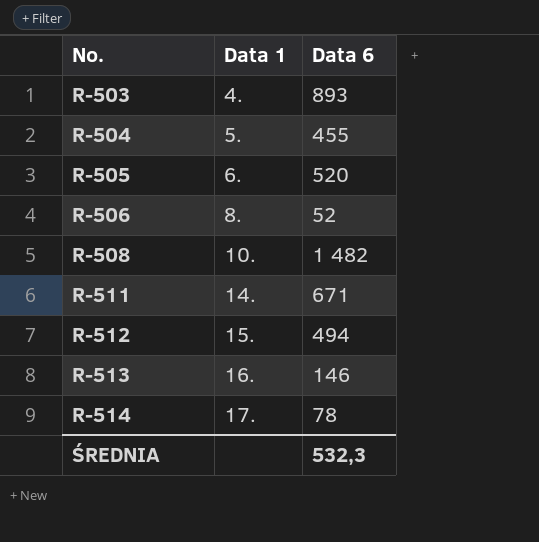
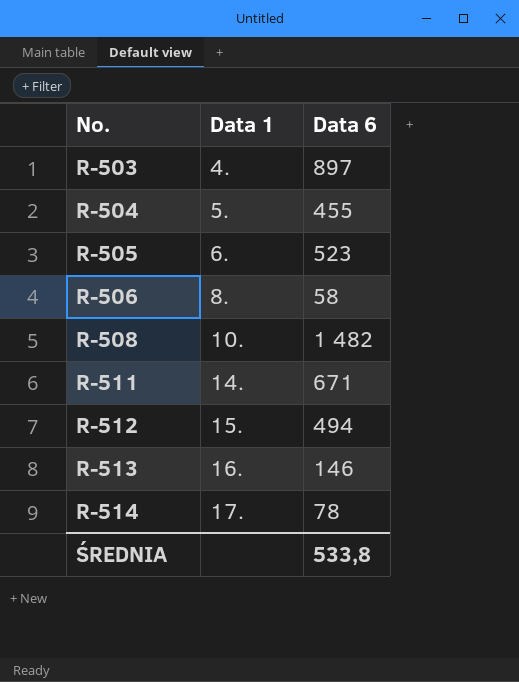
R-503 | Data 6: 893 -> 897
R-505 | Data 6: 520 -> 523
R-506 | Data 6: 52 -> 58
ŚREDNIA | Data 6: 532,3 -> 533,8

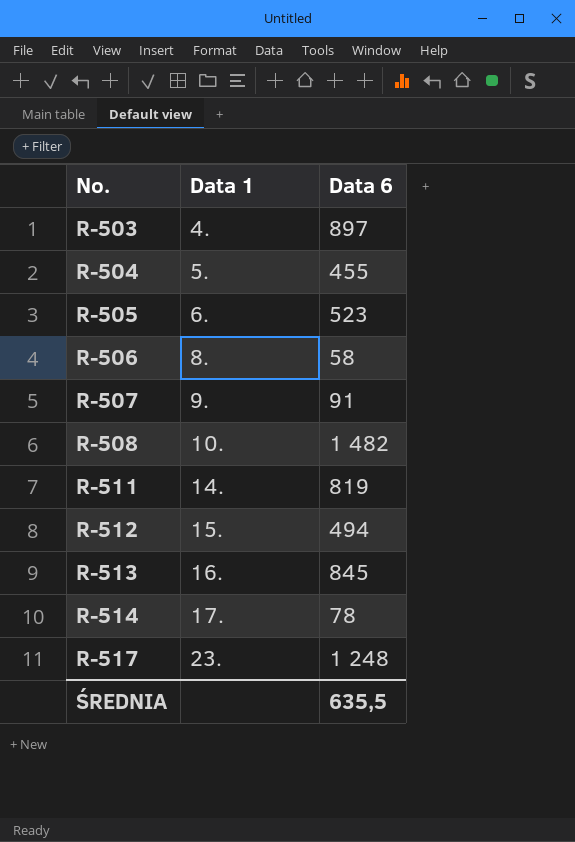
row R-507: none -> 9. | 91
R-511 | Data 6: 671 -> 819
R-513 | Data 6: 146 -> 845
row R-517: none -> 23. | 1 248
ŚREDNIA | Data 6: 533,8 -> 635,5

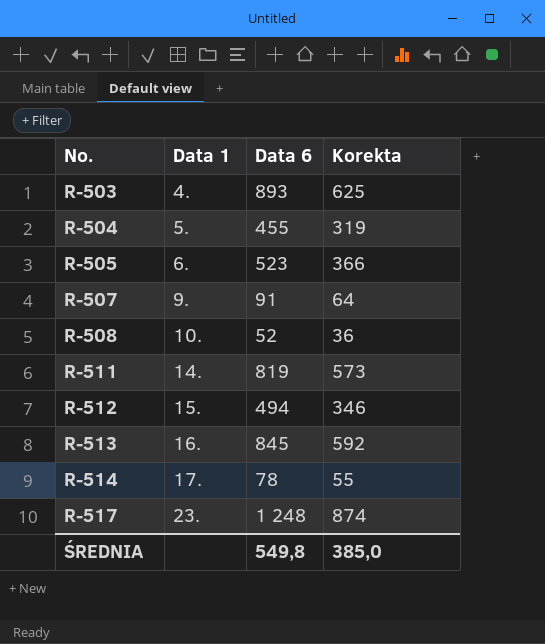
column Korekta | formula: none -> [Data 6] * 0,7
row R-506: 8. | 58 -> none
R-503 | Data 6: 897 -> 893
R-508 | Data 6: 1 482 -> 52
ŚREDNIA | Data 6: 635,5 -> 549,8

